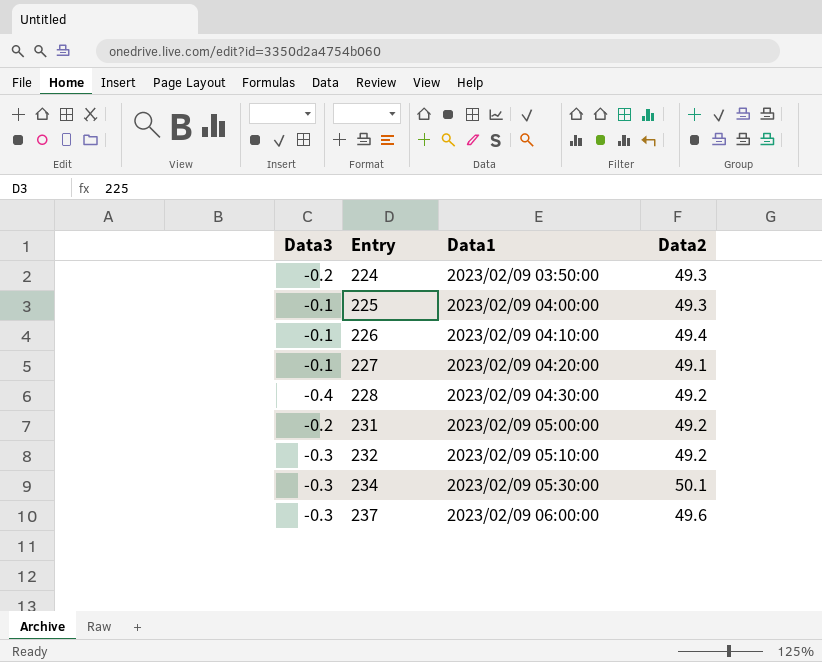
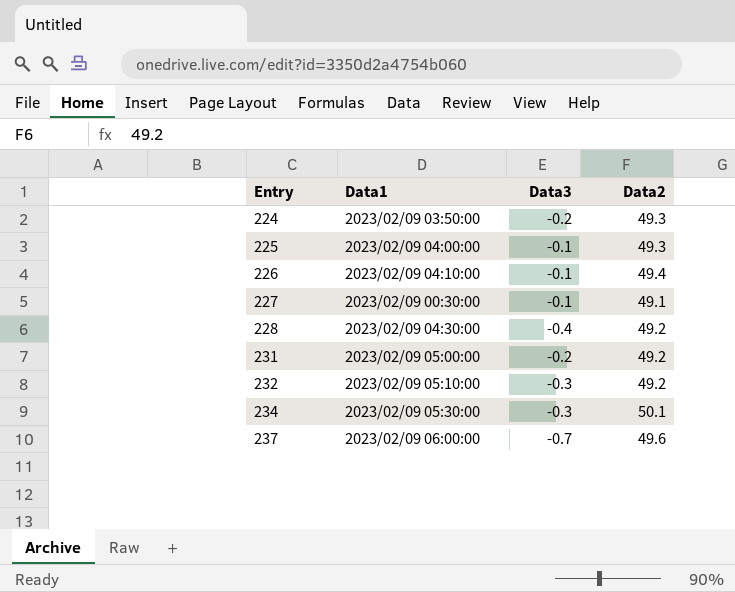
column Data3 | position: 1 -> 3
227 | Data1: 2023/02/09 04:20:00 -> 2023/02/09 00:30:00
237 | Data3: -0.3 -> -0.7

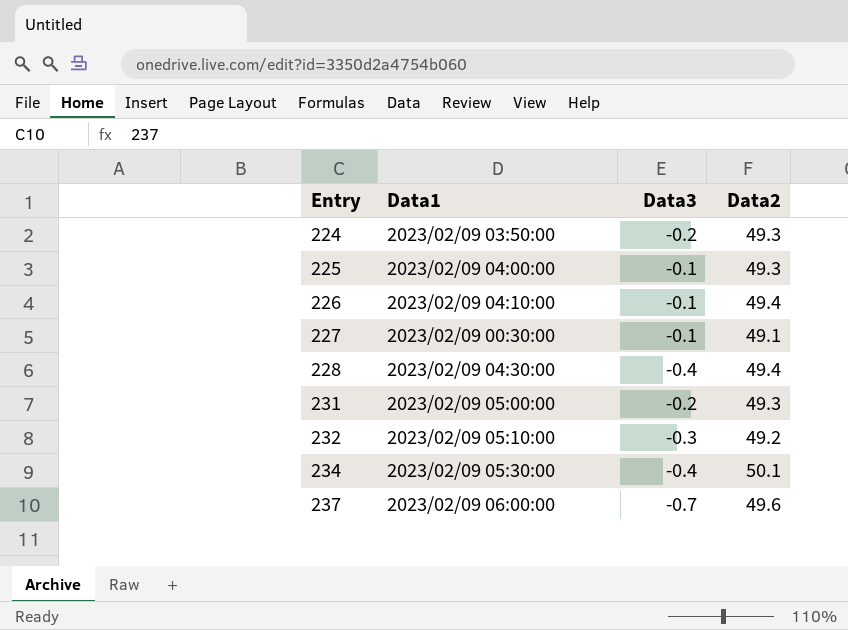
228 | Data2: 49.2 -> 49.4
231 | Data2: 49.2 -> 49.3
234 | Data3: -0.3 -> -0.4

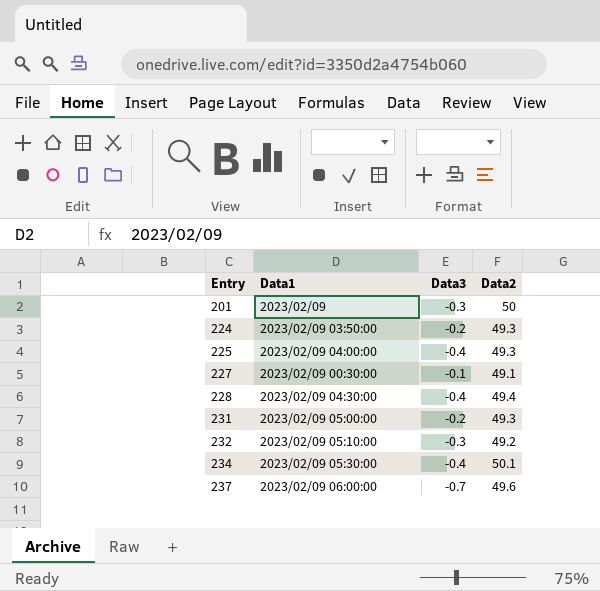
row 226: 2023/02/09 04:10:00 | -0.1 | 49.4 -> none
row 201: none -> 2023/02/09 | -0.3 | 50
225 | Data3: -0.1 -> -0.4

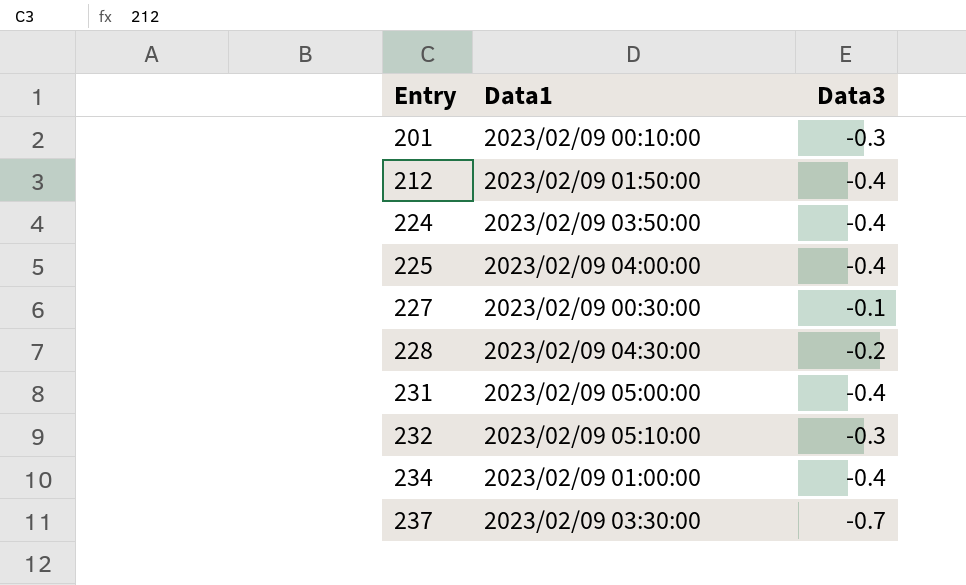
column Data2 | position: 4 -> none
201 | Data1: 2023/02/09 -> 2023/02/09 00:10:00
row 212: none -> 2023/02/09 01:50:00 | -0.4
224 | Data3: -0.2 -> -0.4
228 | Data3: -0.4 -> -0.2
231 | Data3: -0.2 -> -0.4
234 | Data1: 2023/02/09 05:30:00 -> 2023/02/09 01:00:00
237 | Data1: 2023/02/09 06:00:00 -> 2023/02/09 03:30:00

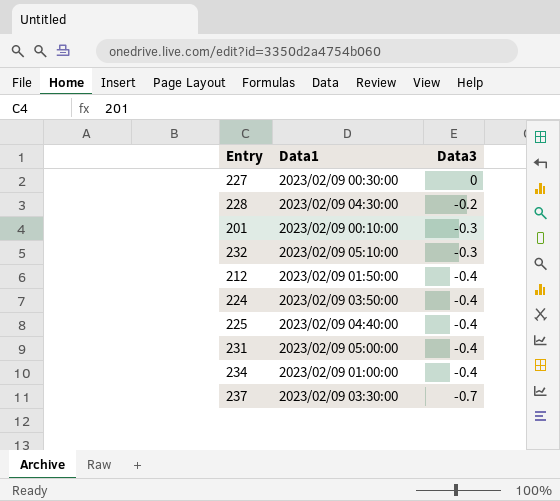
row order: Entry ascending -> Data3 descending
227 | Data3: -0.1 -> 0
225 | Data1: 2023/02/09 04:00:00 -> 2023/02/09 04:40:00

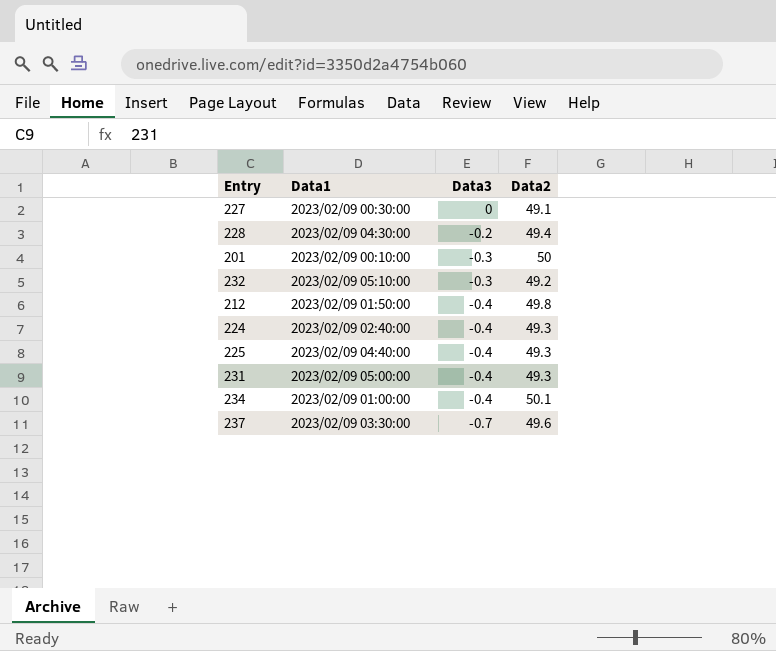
column Data2 | position: none -> 4
224 | Data1: 2023/02/09 03:50:00 -> 2023/02/09 02:40:00

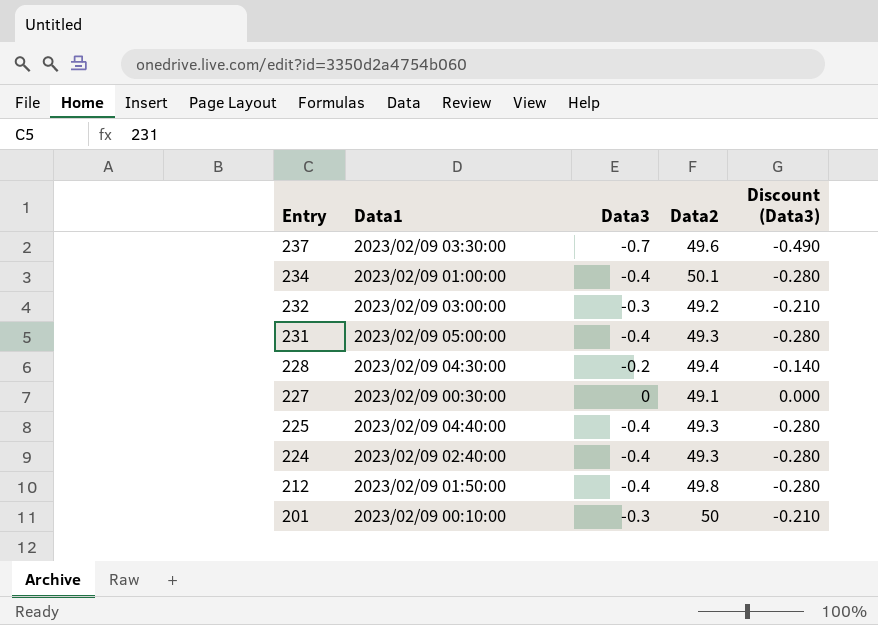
row order: Data3 descending -> Entry descending
column Discount (Data3) | formula: none -> [Data3] * 0.7
232 | Data1: 2023/02/09 05:10:00 -> 2023/02/09 03:00:00

